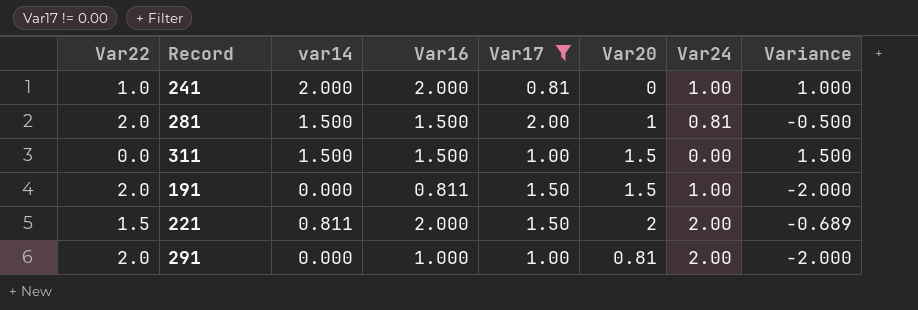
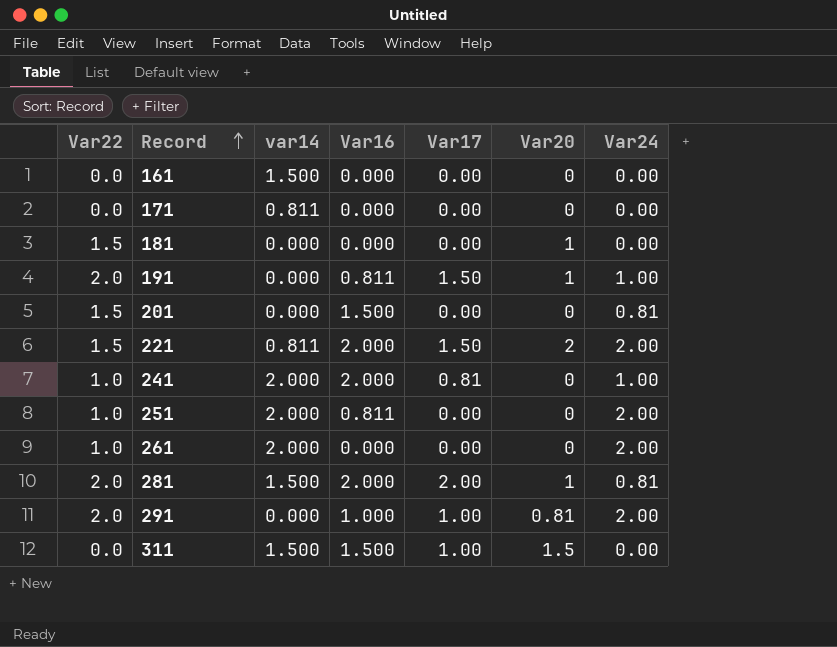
filter: Var17 != 0.00 -> none
row order: none -> Record ascending
column Variance | formula: [var14] - [Var22] -> none
191 | Var20: 1.5 -> 1
281 | Var16: 1.500 -> 2.000

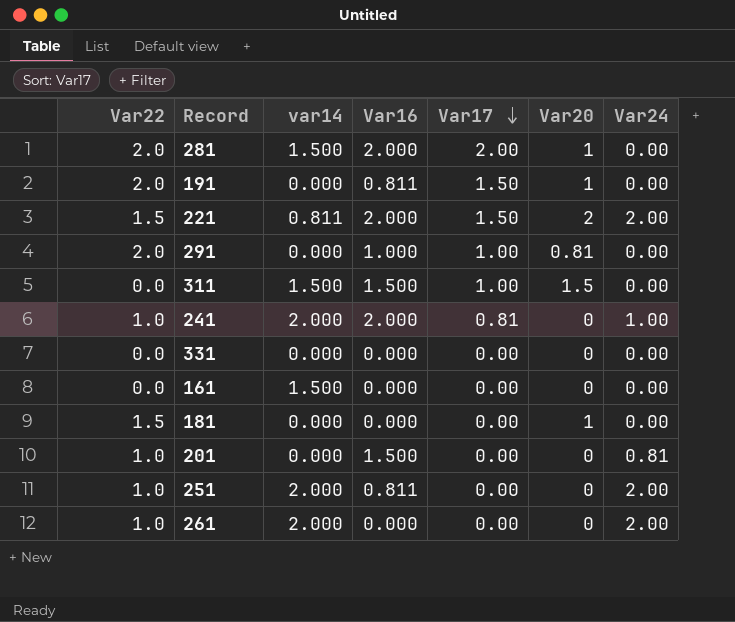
row order: Record ascending -> Var17 descending
row 171: 0.0 | 0.811 | 0.000 | 0.00 | 0 | 0.00 -> none
281 | Var24: 0.81 -> 0.00
191 | Var24: 1.00 -> 0.00
291 | Var24: 2.00 -> 0.00
row 331: none -> 0.0 | 0.000 | 0.000 | 0.00 | 0 | 0.00
201 | Var22: 1.5 -> 1.0

